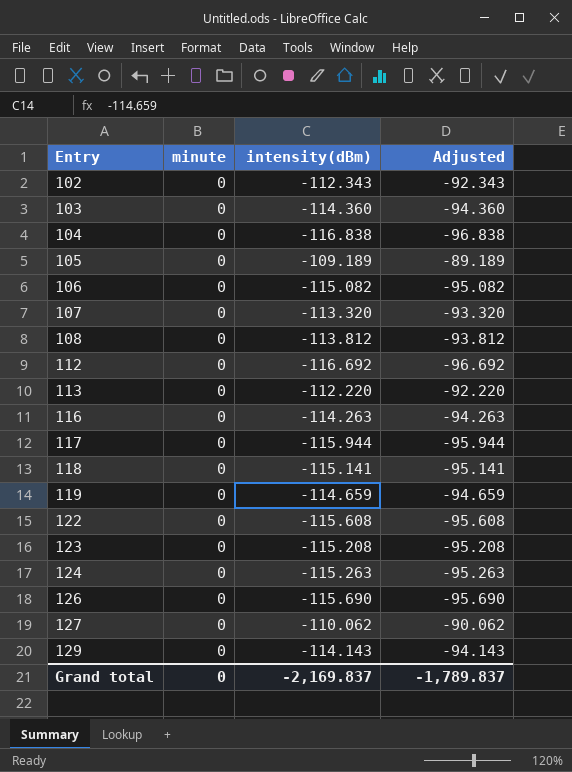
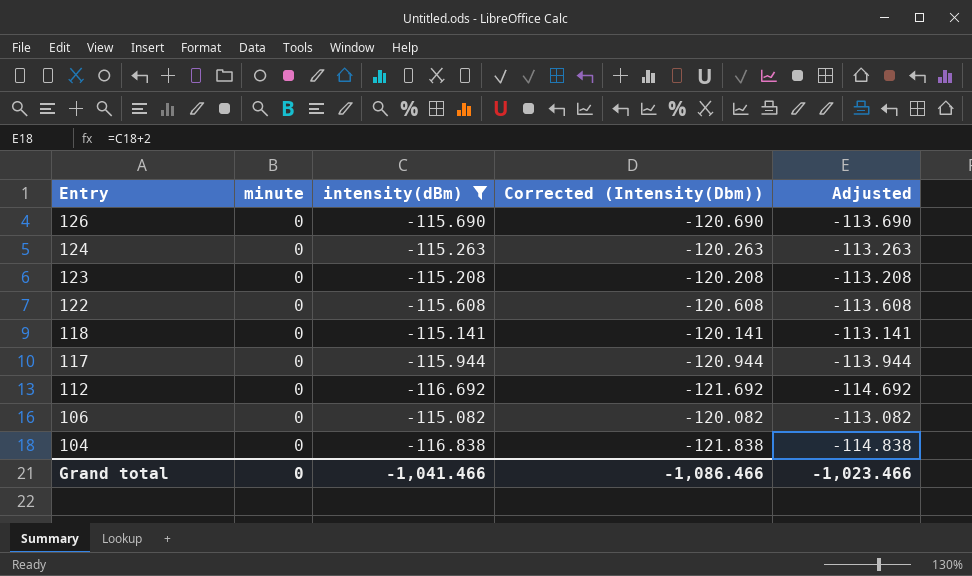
filter: none -> intensity(dBm) <= -115.082
row order: Entry ascending -> Entry descending
column Corrected (Intensity(Dbm)) | formula: none -> [intensity(dBm)] - 5
column Adjusted | formula: [intensity(dBm)] + 20 -> [intensity(dBm)] + 2
Grand total | intensity(dBm): -2,169.837 -> -1,041.466
Grand total | Adjusted: -1,789.837 -> -1,023.466

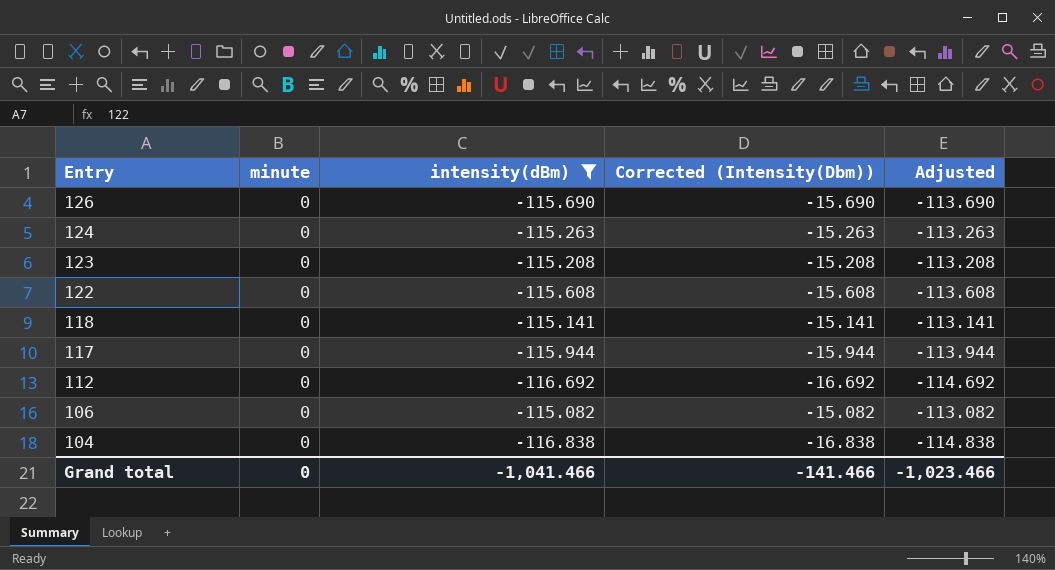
column Corrected (Intensity(Dbm)) | formula: [intensity(dBm)] - 5 -> [intensity(dBm)] + 100
Grand total | Corrected (Intensity(Dbm)): -1,086.466 -> -141.466

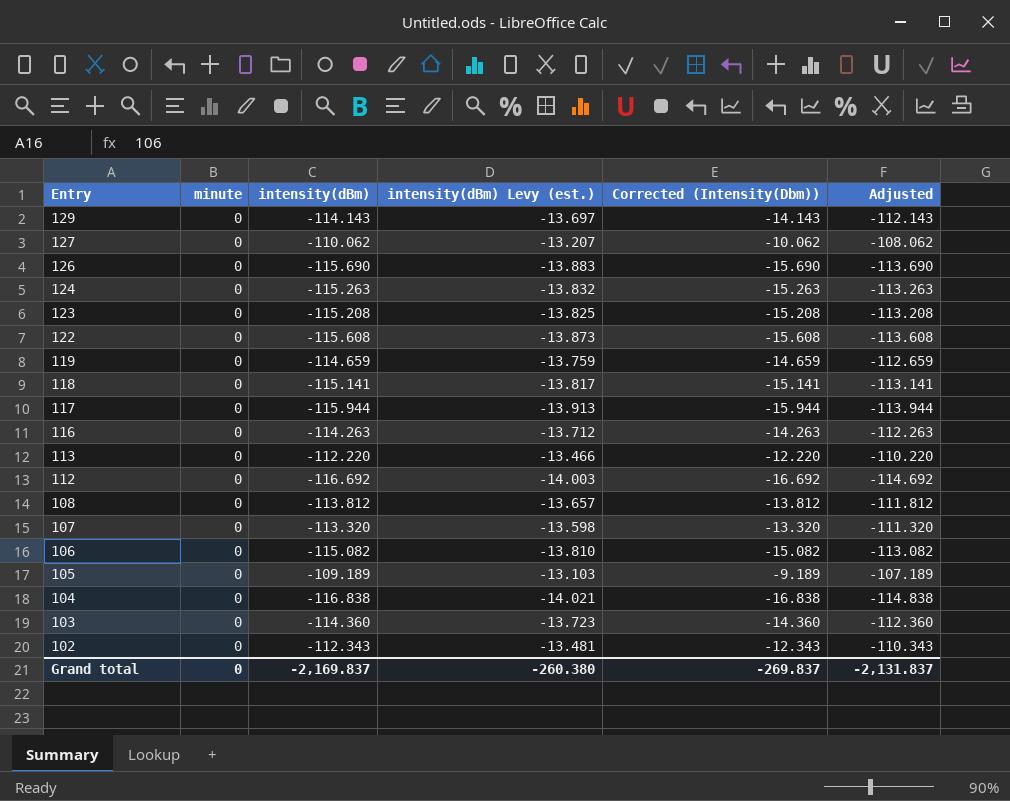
filter: intensity(dBm) <= -115.082 -> none
column intensity(dBm) Levy (est.) | formula: none -> [intensity(dBm)] * 0.12
Grand total | intensity(dBm): -1,041.466 -> -2,169.837
Grand total | Corrected (Intensity(Dbm)): -141.466 -> -269.837
Grand total | Adjusted: -1,023.466 -> -2,131.837

